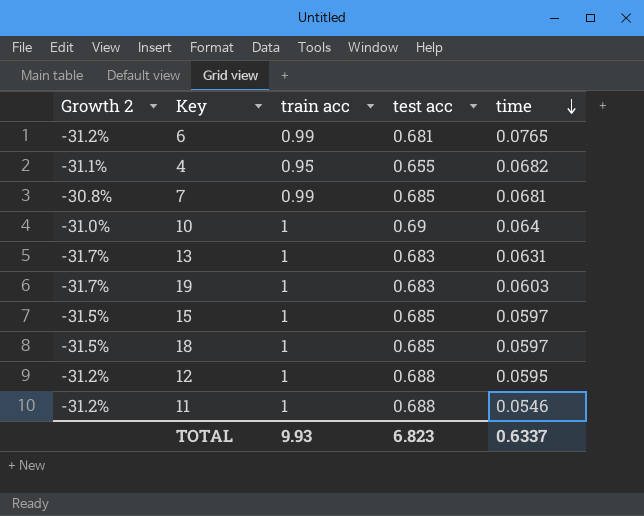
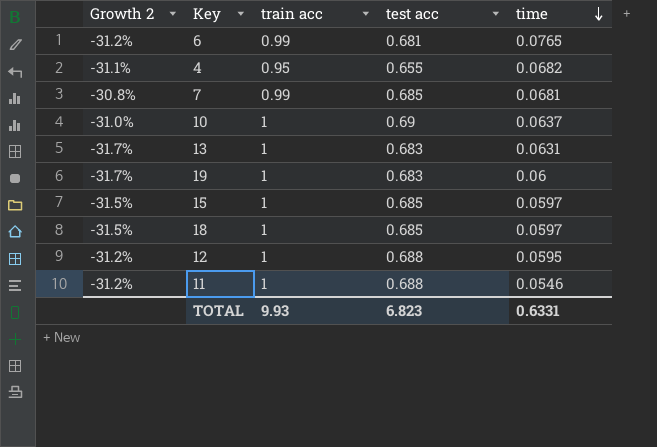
10 | time: 0.064 -> 0.0637
19 | time: 0.0603 -> 0.06
TOTAL | time: 0.6337 -> 0.6331

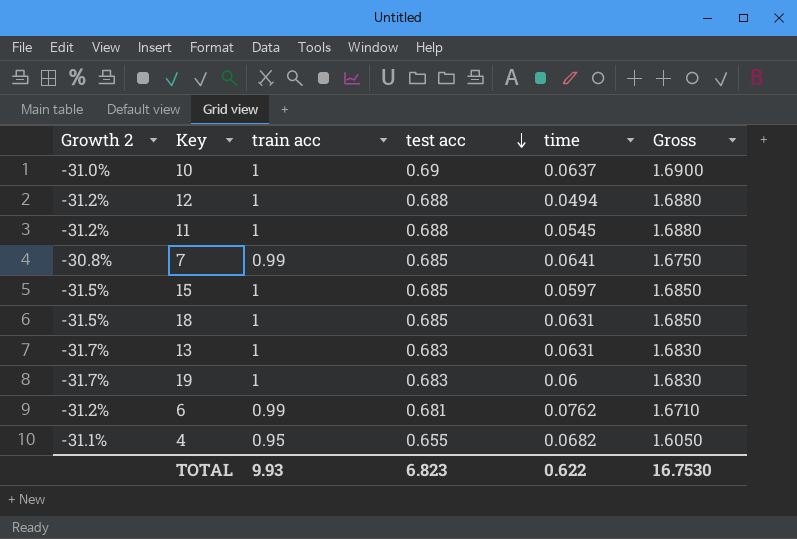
row order: time descending -> test acc descending
column Gross | formula: none -> [train acc] + [test acc]
12 | time: 0.0595 -> 0.0494
11 | time: 0.0546 -> 0.0545
7 | time: 0.0681 -> 0.0641
18 | time: 0.0597 -> 0.0631
6 | time: 0.0765 -> 0.0762
TOTAL | time: 0.6331 -> 0.622

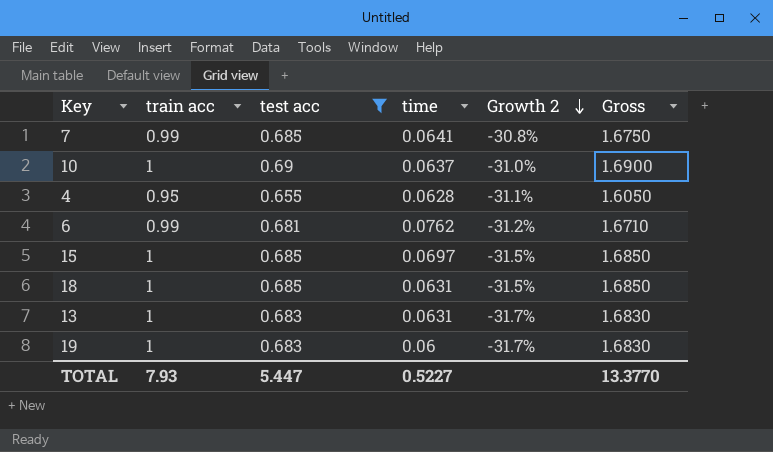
filter: none -> test acc != 0.688
row order: test acc descending -> Growth 2 descending
column Growth 2 | position: 1 -> 5
4 | time: 0.0682 -> 0.0628
15 | time: 0.0597 -> 0.0697
TOTAL | train acc: 9.93 -> 7.93
TOTAL | test acc: 6.823 -> 5.447
TOTAL | time: 0.622 -> 0.5227
TOTAL | Gross: 16.7530 -> 13.3770

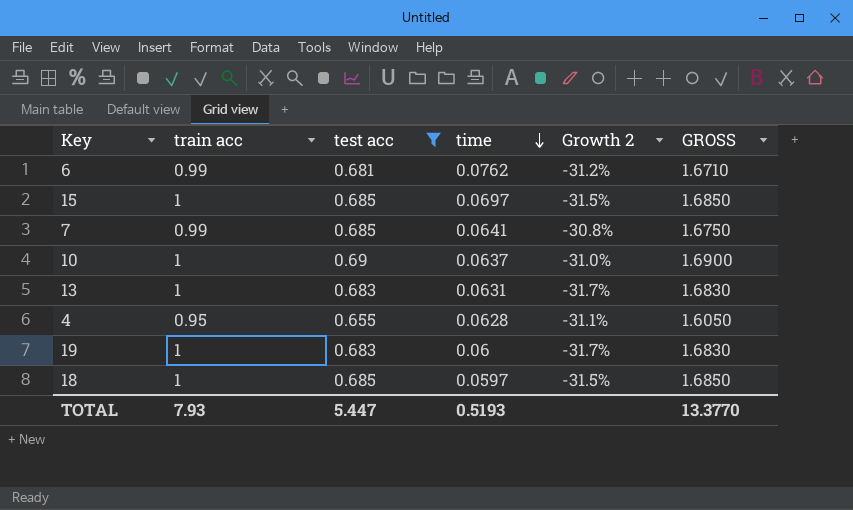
row order: Growth 2 descending -> time descending
column name: Gross -> GROSS
18 | time: 0.0631 -> 0.0597
TOTAL | time: 0.5227 -> 0.5193

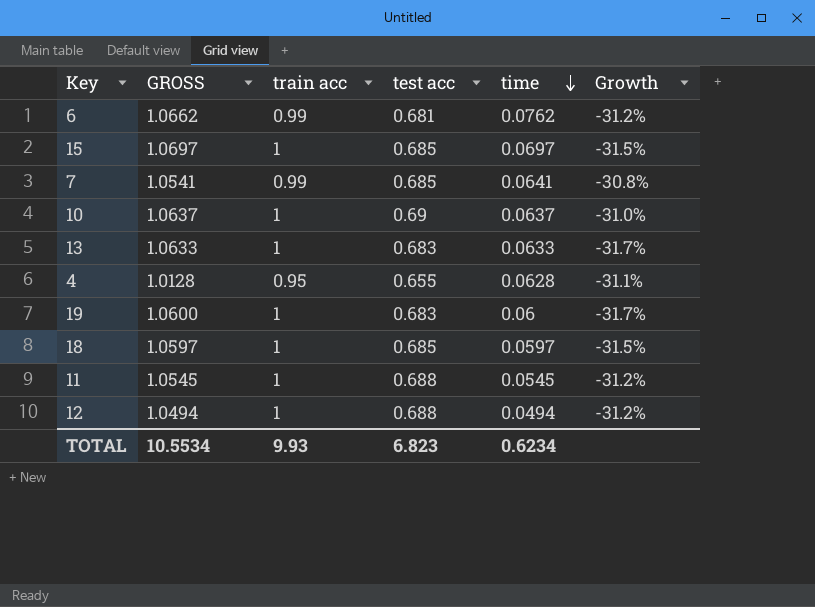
filter: test acc != 0.688 -> none
column GROSS | formula: [train acc] + [test acc] -> [train acc] + [time]
column GROSS | position: 6 -> 2
column name: Growth 2 -> Growth
13 | time: 0.0631 -> 0.0633
TOTAL | GROSS: 13.3770 -> 10.5534
TOTAL | train acc: 7.93 -> 9.93
TOTAL | test acc: 5.447 -> 6.823
TOTAL | time: 0.5193 -> 0.6234

